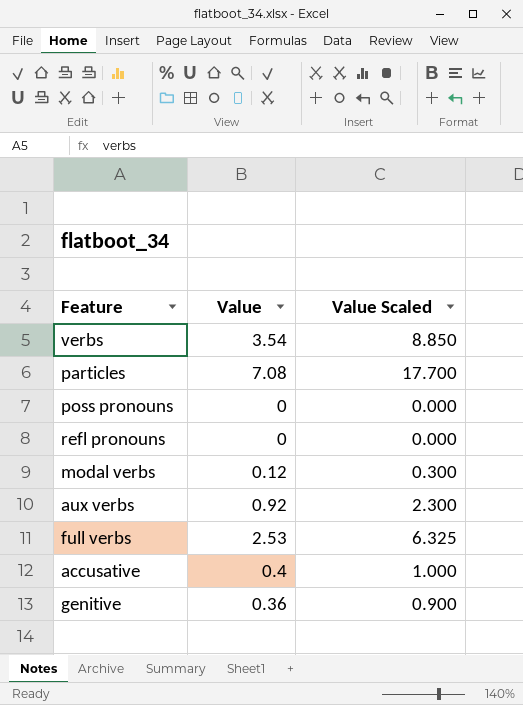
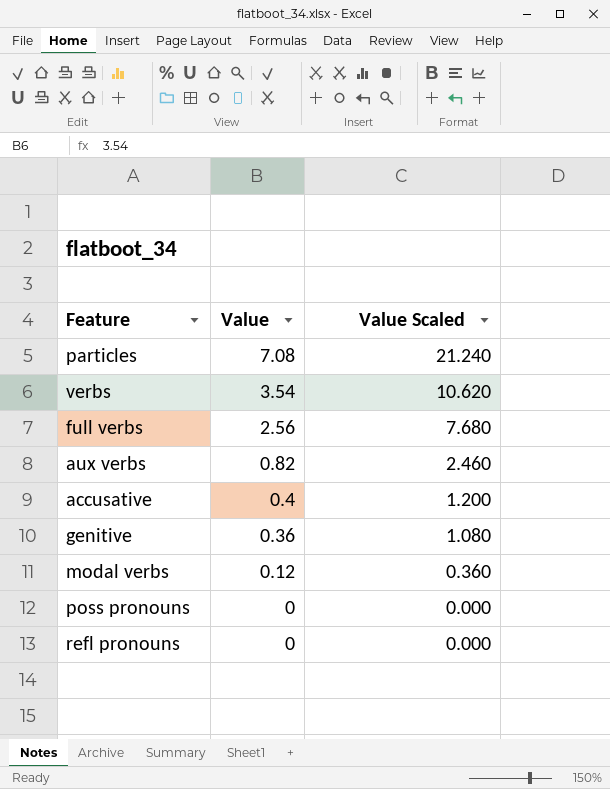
row order: none -> Value descending
column Value Scaled | formula: [Value] * 2.5 -> [Value] * 3
full verbs | Value: 2.53 -> 2.56
aux verbs | Value: 0.92 -> 0.82

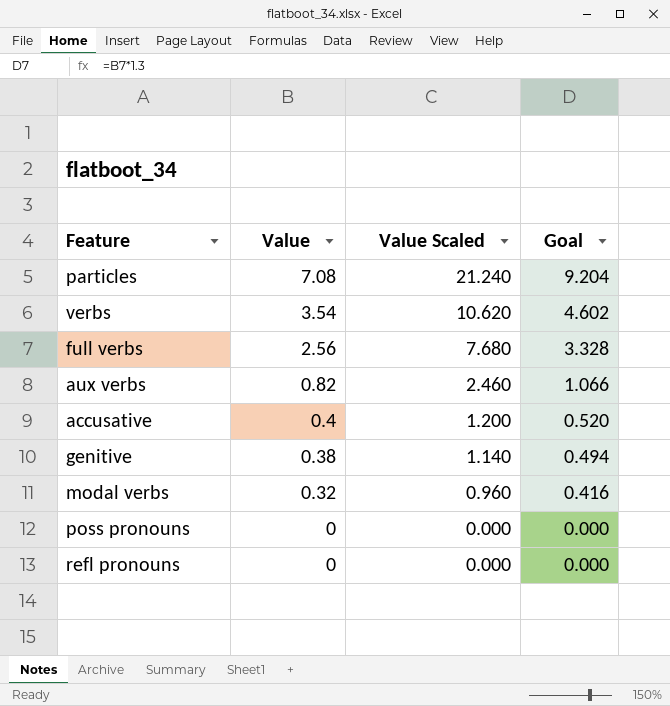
column Goal | formula: none -> [Value] * 1.3
genitive | Value: 0.36 -> 0.38
genitive | Value Scaled: 1.080 -> 1.140
modal verbs | Value: 0.12 -> 0.32
modal verbs | Value Scaled: 0.360 -> 0.960

